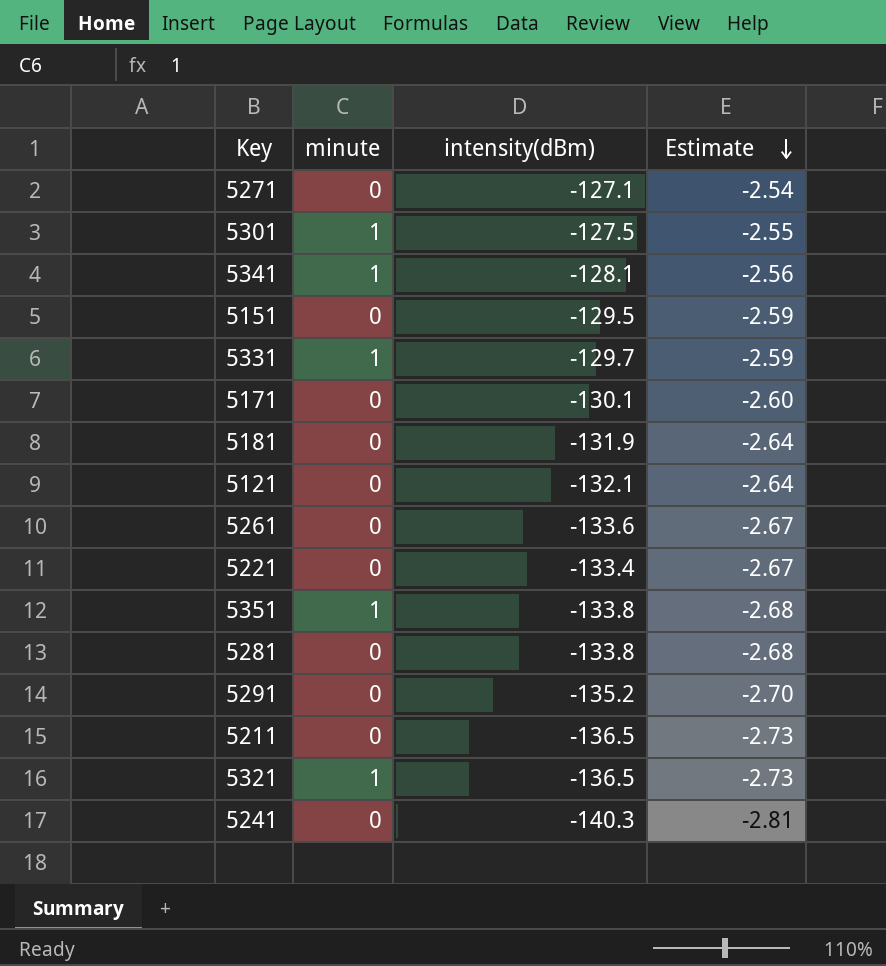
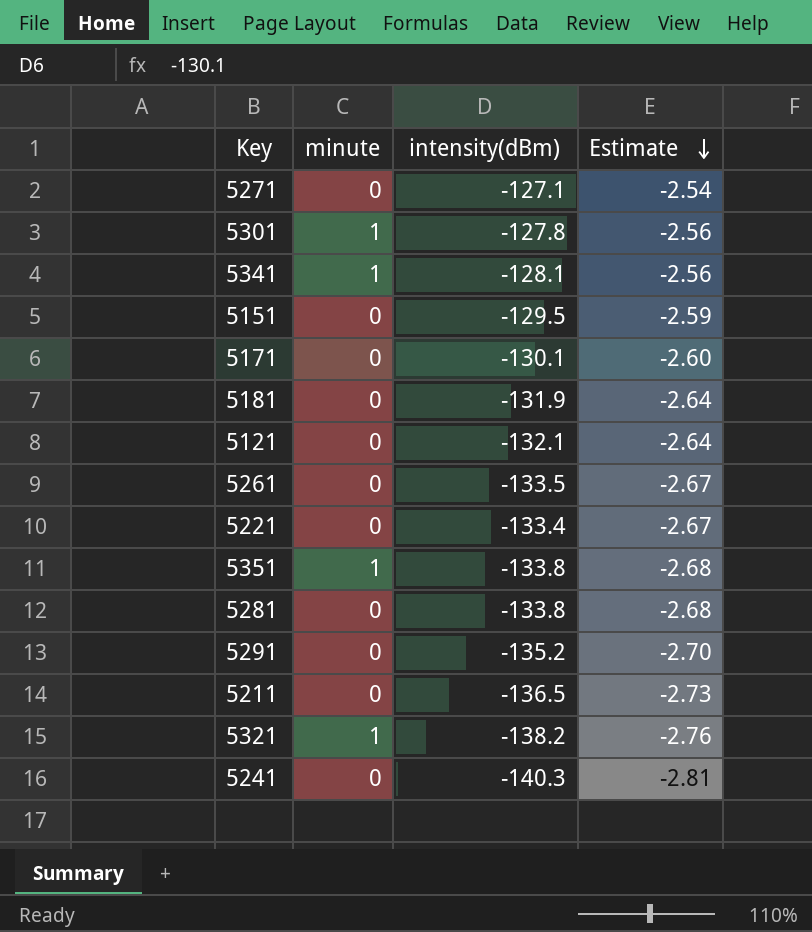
row 5331: 1 | -129.7 | -2.59 -> none
5301 | intensity(dBm): -127.5 -> -127.8
5301 | Estimate: -2.55 -> -2.56
5261 | intensity(dBm): -133.6 -> -133.5
5321 | intensity(dBm): -136.5 -> -138.2
5321 | Estimate: -2.73 -> -2.76

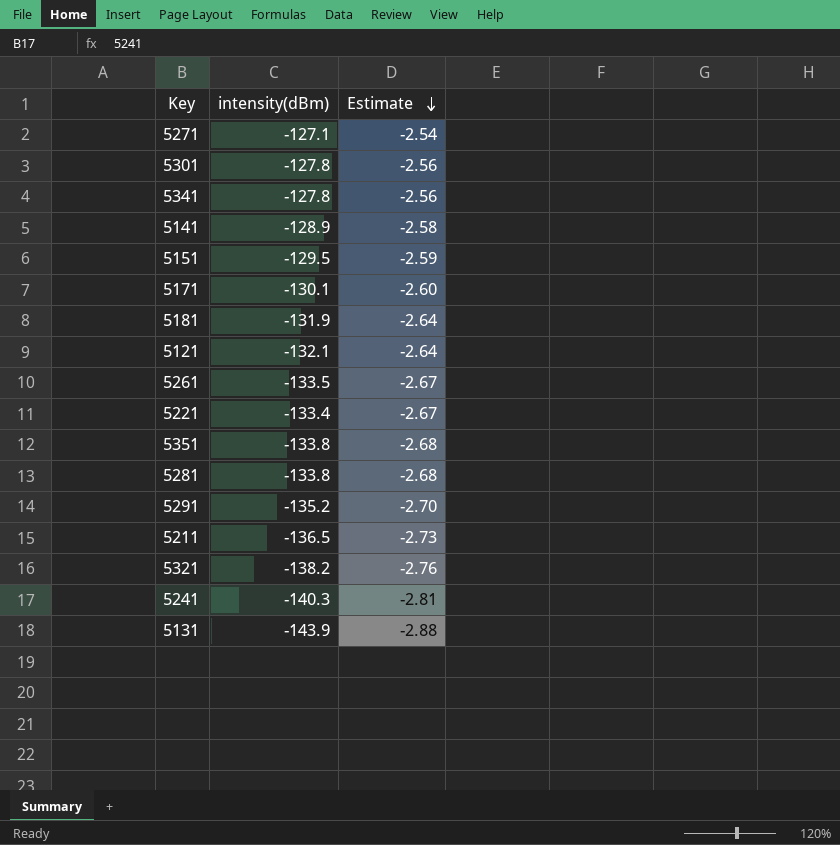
column minute | position: 2 -> none
5341 | intensity(dBm): -128.1 -> -127.8
row 5141: none -> -128.9 | -2.58
row 5131: none -> -143.9 | -2.88

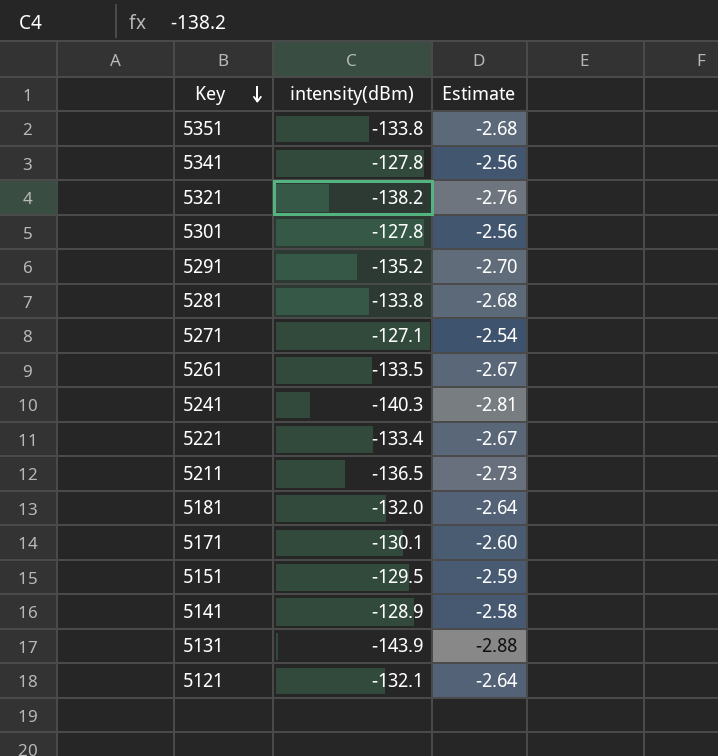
row order: Estimate descending -> Key descending
5181 | intensity(dBm): -131.9 -> -132.0

